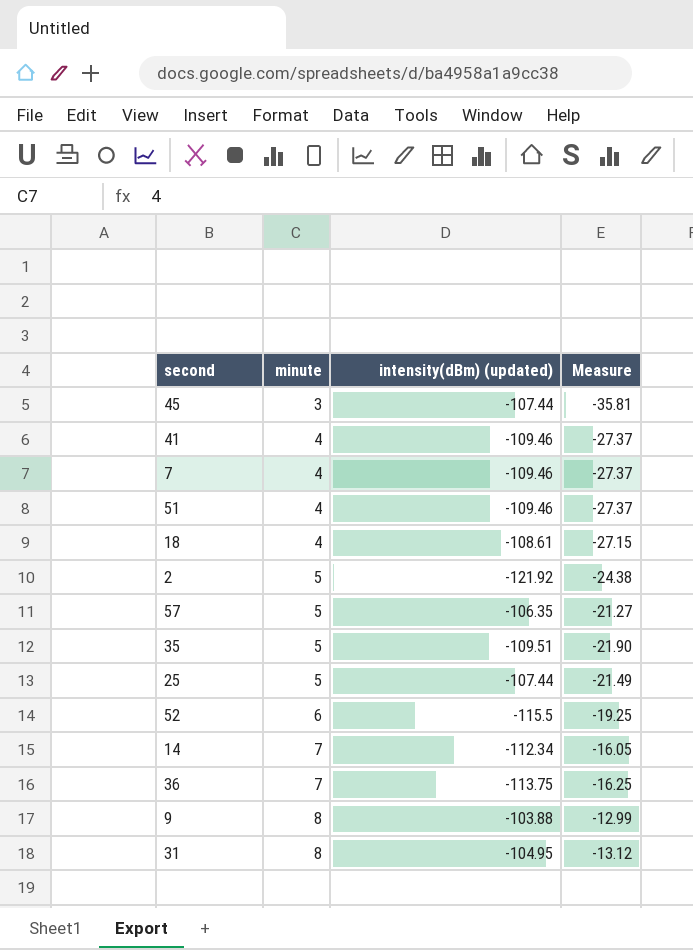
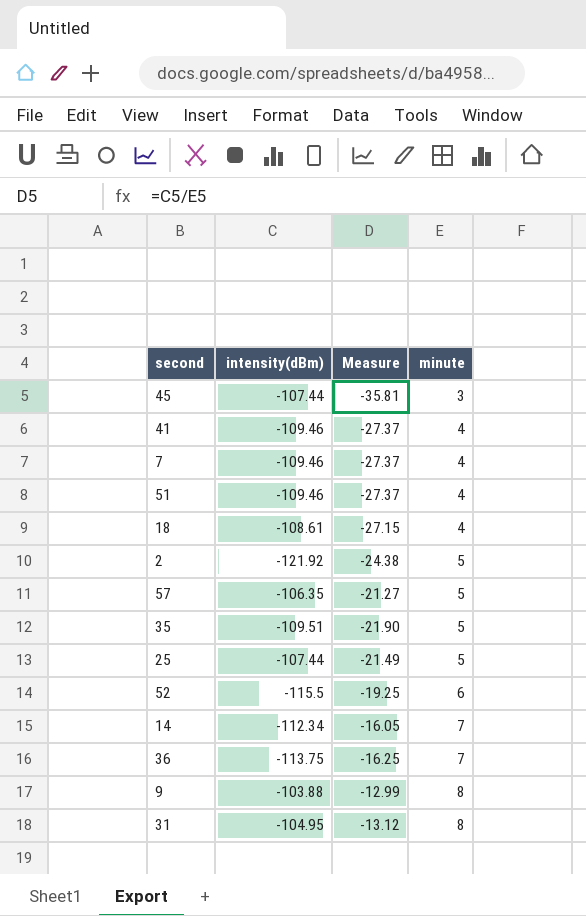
column name: intensity(dBm) (updated) -> intensity(dBm)
column minute | position: 2 -> 4

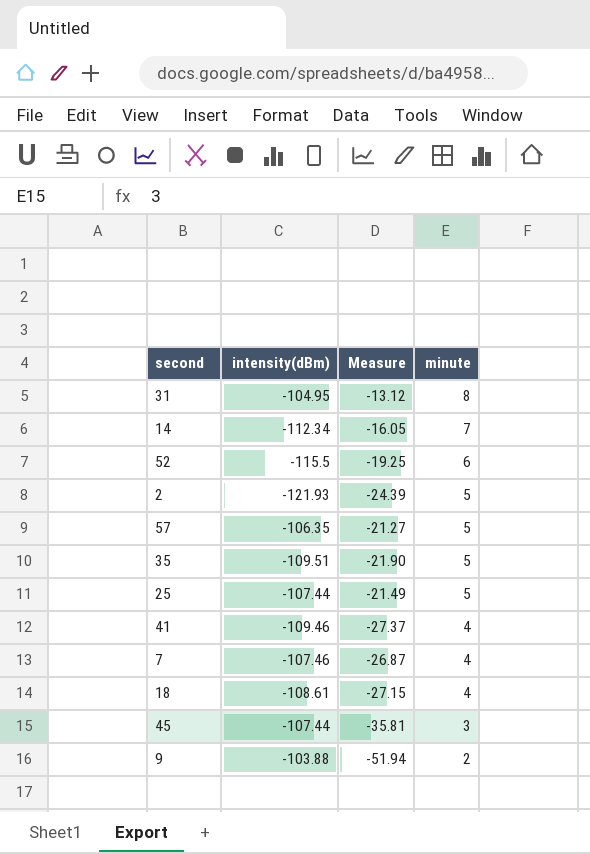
row order: minute ascending -> minute descending
row 51: -109.46 | -27.37 | 4 -> none
row 36: -113.75 | -16.25 | 7 -> none
2 | intensity(dBm): -121.92 -> -121.93
2 | Measure: -24.38 -> -24.39
7 | intensity(dBm): -109.46 -> -107.46
7 | Measure: -27.37 -> -26.87
9 | Measure: -12.99 -> -51.94
9 | minute: 8 -> 2

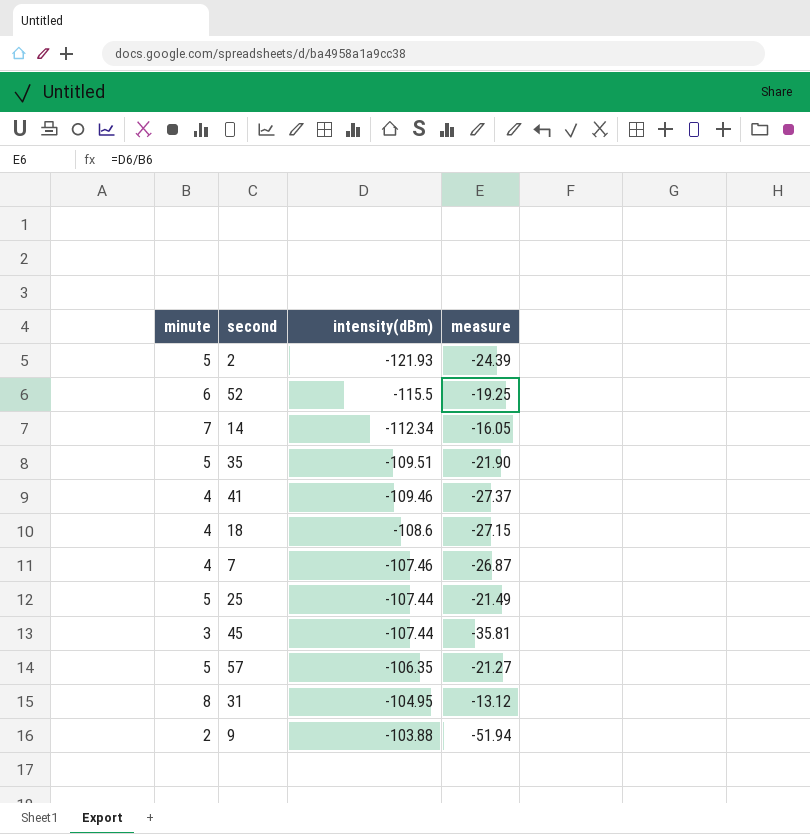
row order: minute descending -> intensity(dBm) ascending
column minute | position: 4 -> 1
column name: Measure -> measure
18 | intensity(dBm): -108.61 -> -108.6

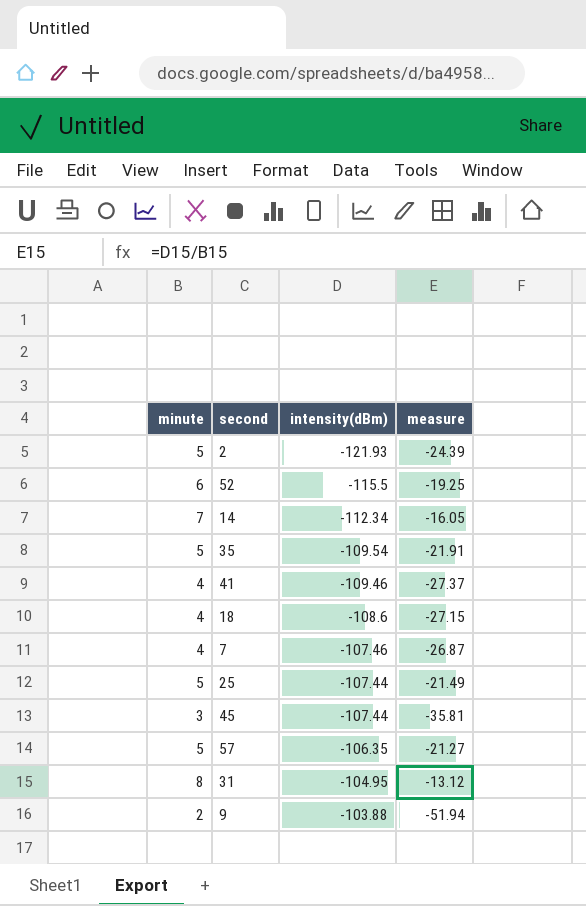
35 | intensity(dBm): -109.51 -> -109.54
35 | measure: -21.90 -> -21.91

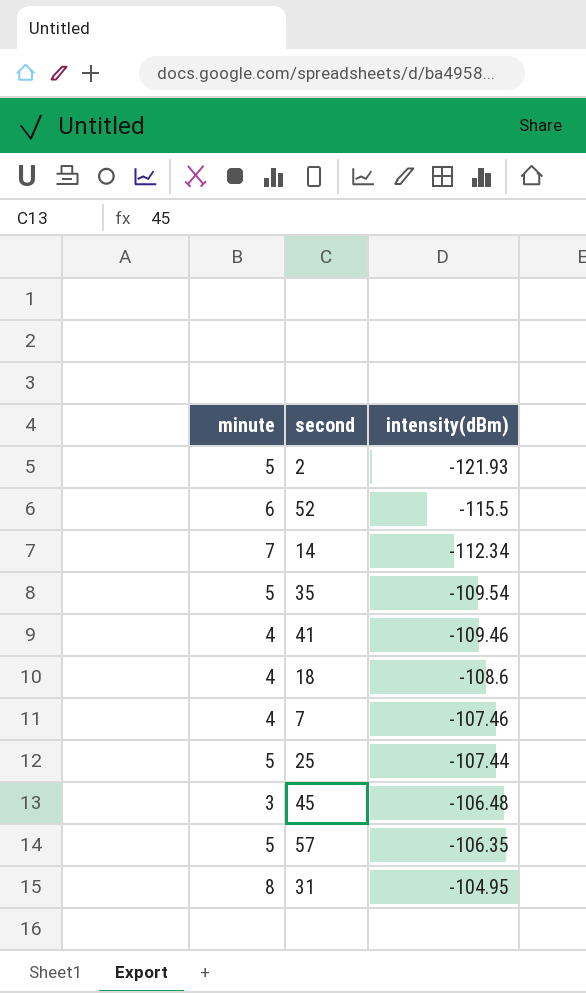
column measure | formula: [intensity(dBm)] / [minute] -> none
row 9: 2 | -103.88 | -51.94 -> none
45 | intensity(dBm): -107.44 -> -106.48

